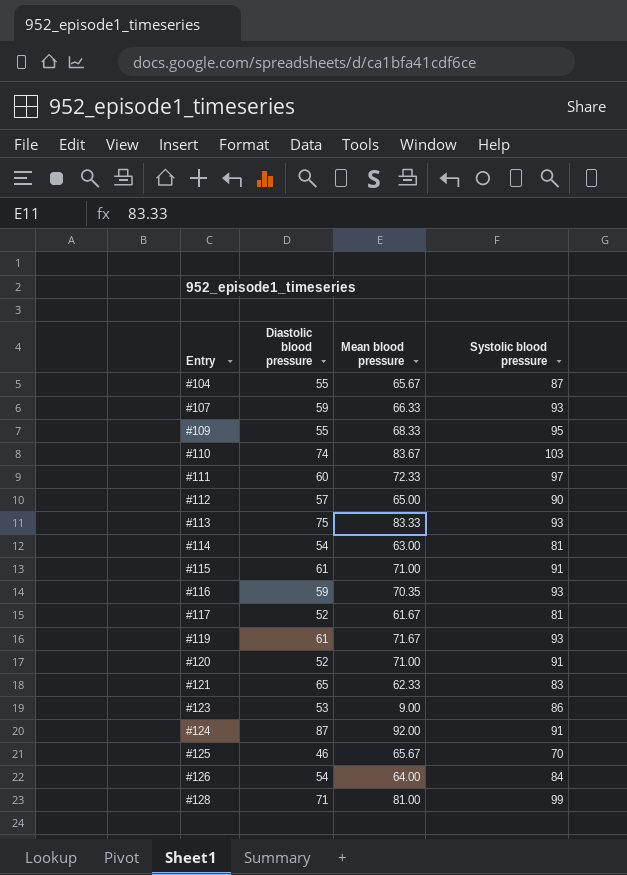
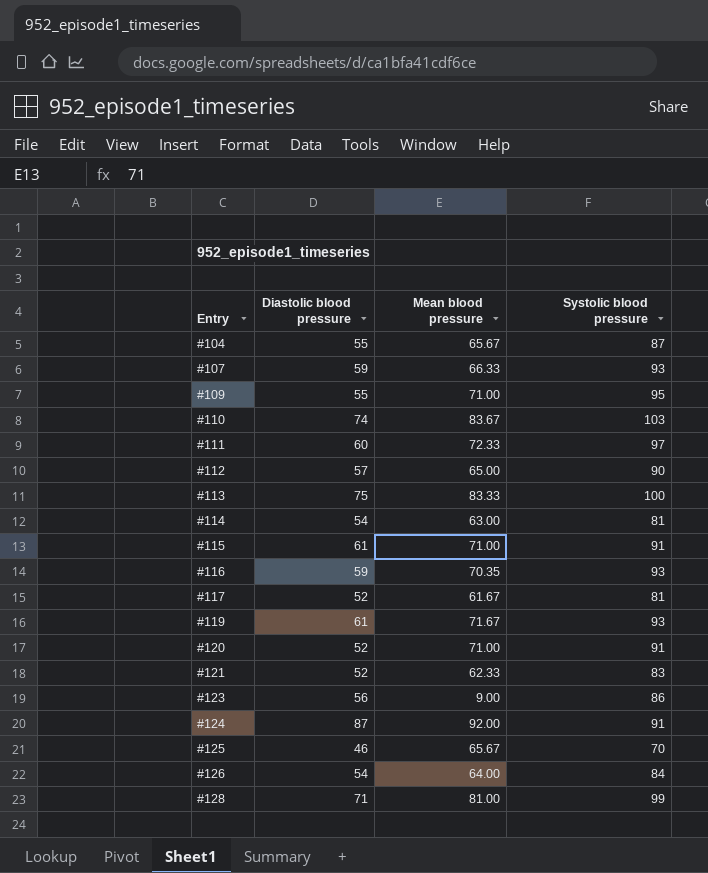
#109 | Mean blood pressure: 68.33 -> 71.00
#113 | Systolic blood pressure: 93 -> 100
#121 | Diastolic blood pressure: 65 -> 52
#123 | Diastolic blood pressure: 53 -> 56

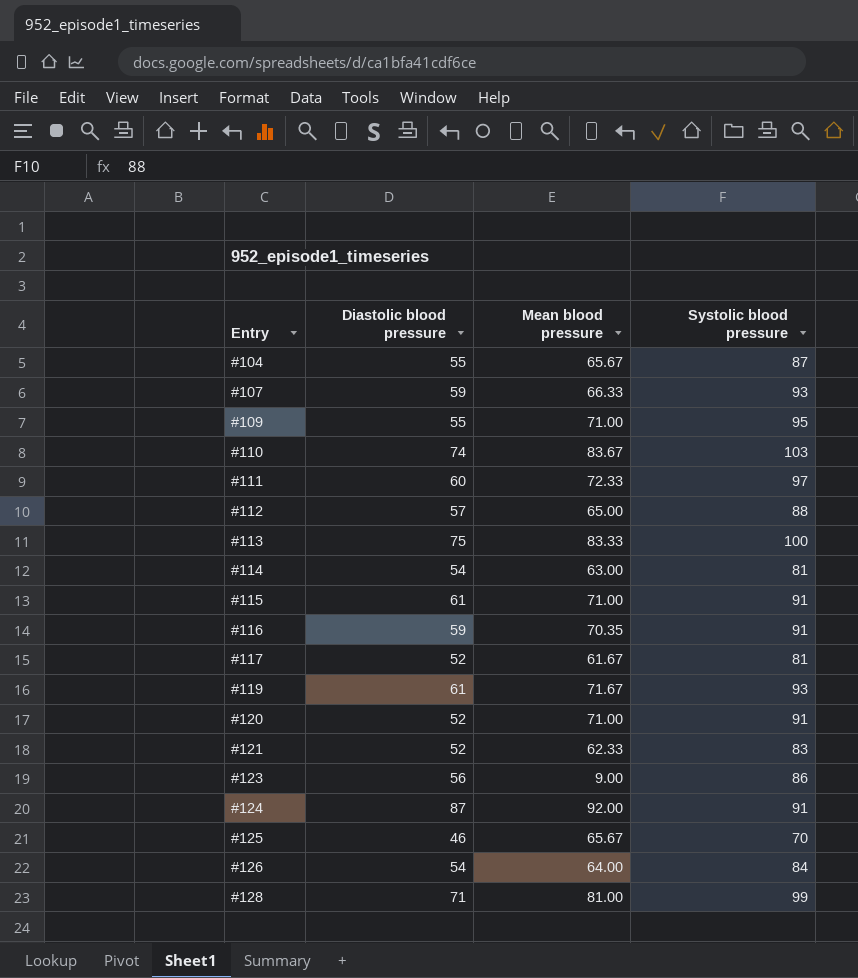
#112 | Systolic blood pressure: 90 -> 88
#116 | Systolic blood pressure: 93 -> 91

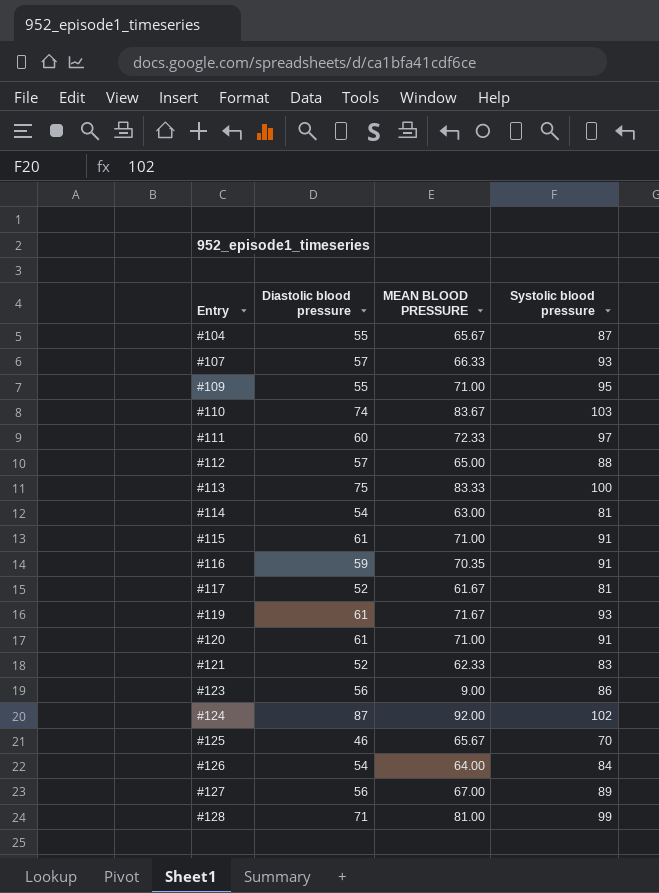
column name: Mean blood pressure -> MEAN BLOOD PRESSURE
#107 | Diastolic blood pressure: 59 -> 57
#120 | Diastolic blood pressure: 52 -> 61
#124 | Systolic blood pressure: 91 -> 102
row #127: none -> 56 | 67.00 | 89

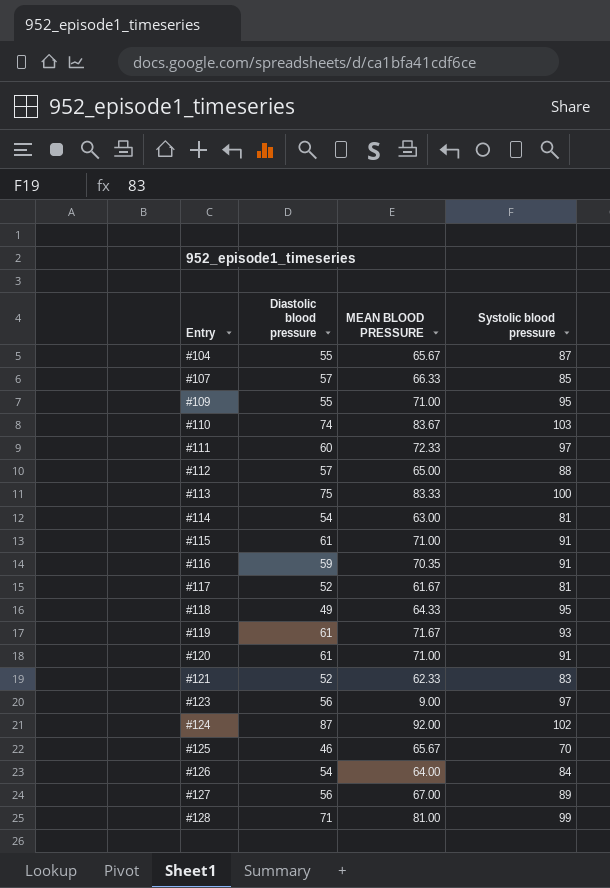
#107 | Systolic blood pressure: 93 -> 85
row #118: none -> 49 | 64.33 | 95
#123 | Systolic blood pressure: 86 -> 97

